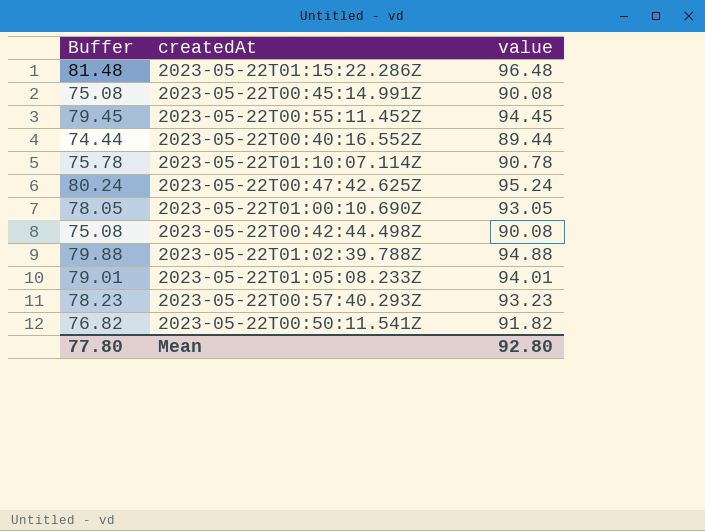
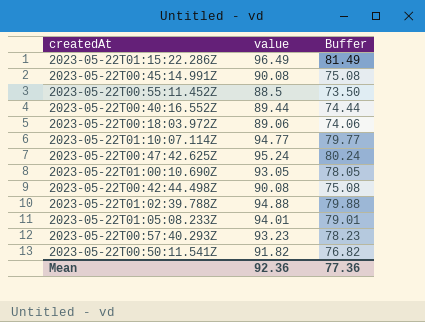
column Buffer | position: 1 -> 3
2023-05-22T01:15:22.286Z | value: 96.48 -> 96.49
2023-05-22T01:15:22.286Z | Buffer: 81.48 -> 81.49
2023-05-22T00:55:11.452Z | value: 94.45 -> 88.5
2023-05-22T00:55:11.452Z | Buffer: 79.45 -> 73.50
row 2023-05-22T00:18:03.972Z: none -> 89.06 | 74.06
2023-05-22T01:10:07.114Z | value: 90.78 -> 94.77
2023-05-22T01:10:07.114Z | Buffer: 75.78 -> 79.77
Mean | value: 92.80 -> 92.36
Mean | Buffer: 77.80 -> 77.36

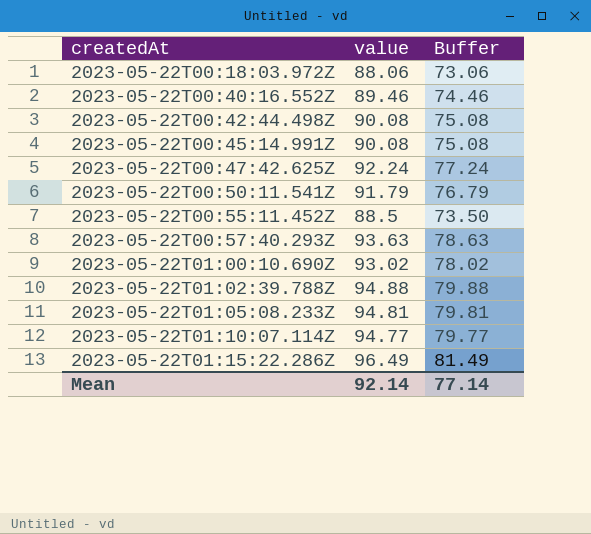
row order: none -> createdAt ascending
2023-05-22T00:18:03.972Z | value: 89.06 -> 88.06
2023-05-22T00:18:03.972Z | Buffer: 74.06 -> 73.06
2023-05-22T00:40:16.552Z | value: 89.44 -> 89.46
2023-05-22T00:40:16.552Z | Buffer: 74.44 -> 74.46
2023-05-22T00:47:42.625Z | value: 95.24 -> 92.24
2023-05-22T00:47:42.625Z | Buffer: 80.24 -> 77.24
2023-05-22T00:50:11.541Z | value: 91.82 -> 91.79
2023-05-22T00:50:11.541Z | Buffer: 76.82 -> 76.79
2023-05-22T00:57:40.293Z | value: 93.23 -> 93.63
2023-05-22T00:57:40.293Z | Buffer: 78.23 -> 78.63
2023-05-22T01:00:10.690Z | value: 93.05 -> 93.02
2023-05-22T01:00:10.690Z | Buffer: 78.05 -> 78.02
2023-05-22T01:05:08.233Z | value: 94.01 -> 94.81
2023-05-22T01:05:08.233Z | Buffer: 79.01 -> 79.81
Mean | value: 92.36 -> 92.14
Mean | Buffer: 77.36 -> 77.14

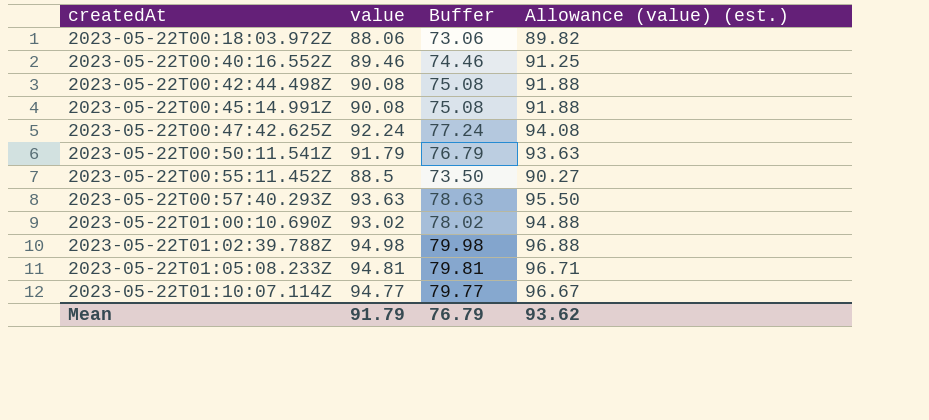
column Allowance (value) (est.) | formula: none -> [value] * 1.02
row 2023-05-22T01:15:22.286Z: 96.49 | 81.49 -> none
2023-05-22T01:02:39.788Z | value: 94.88 -> 94.98
2023-05-22T01:02:39.788Z | Buffer: 79.88 -> 79.98
Mean | value: 92.14 -> 91.79
Mean | Buffer: 77.14 -> 76.79

